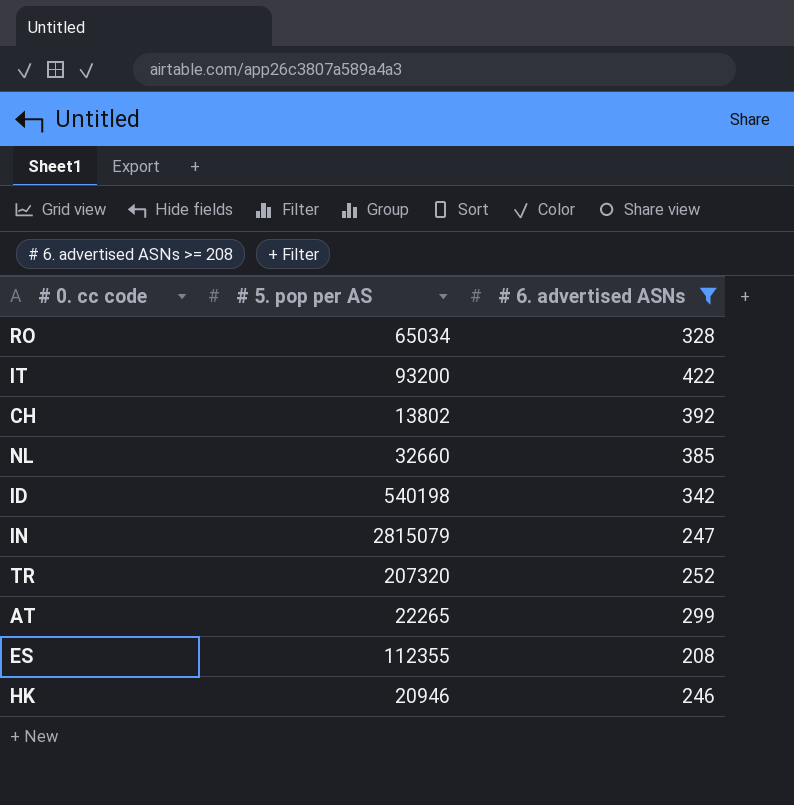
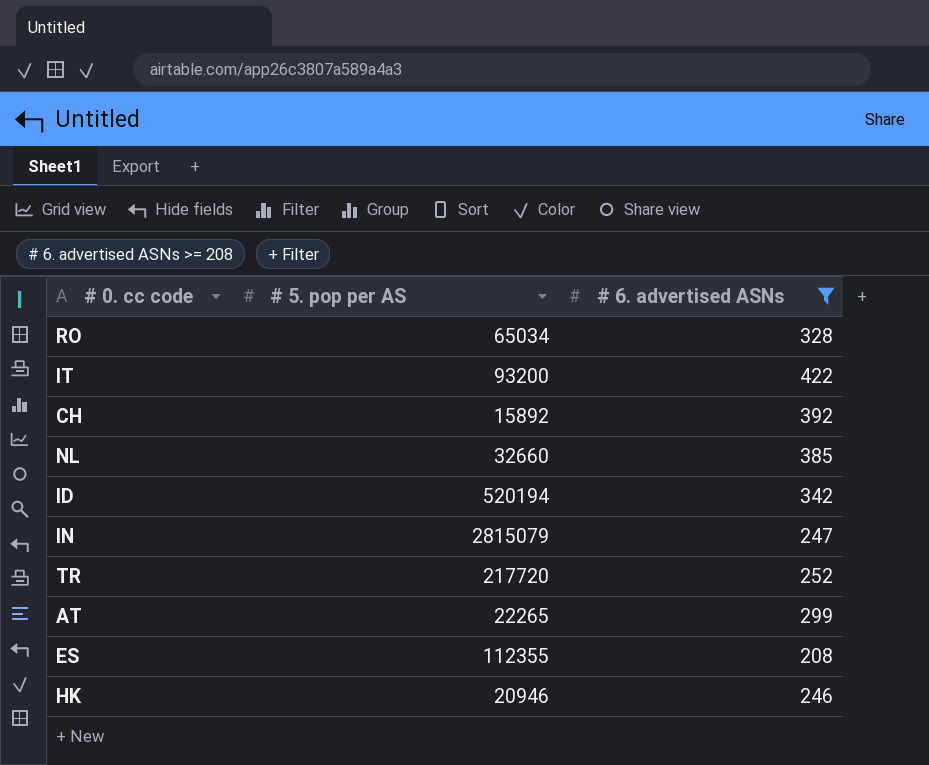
CH | # 5. pop per AS: 13802 -> 15892
ID | # 5. pop per AS: 540198 -> 520194
TR | # 5. pop per AS: 207320 -> 217720

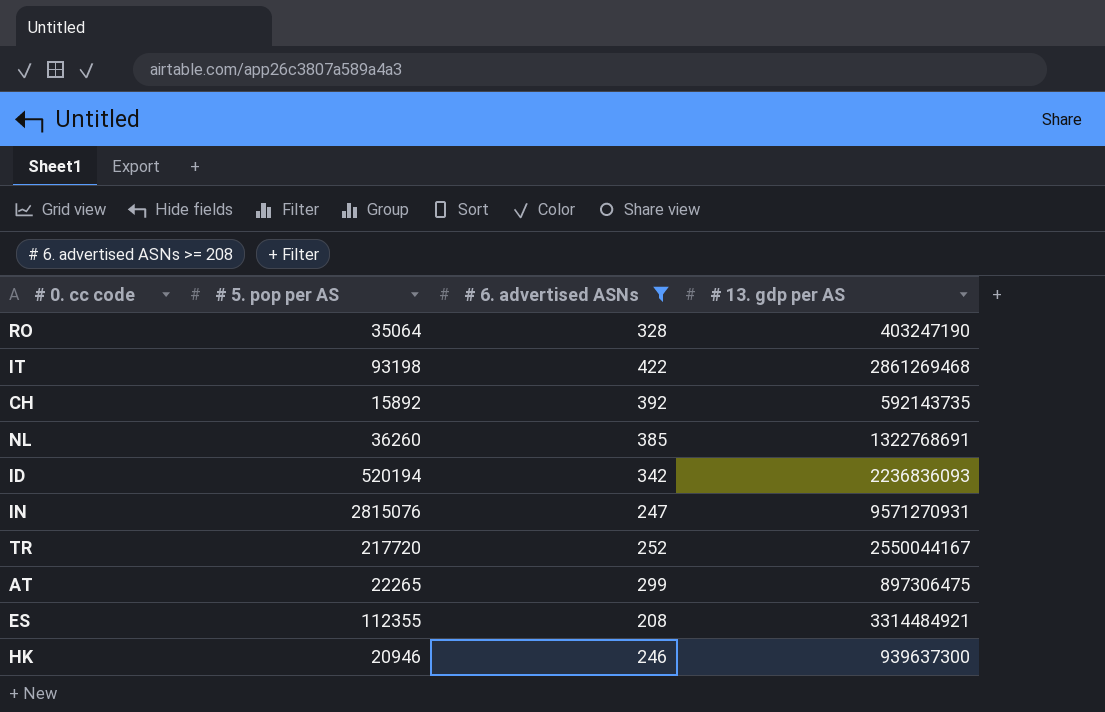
column # 13. gdp per AS | position: none -> 4
RO | # 5. pop per AS: 65034 -> 35064
IT | # 5. pop per AS: 93200 -> 93198
NL | # 5. pop per AS: 32660 -> 36260
IN | # 5. pop per AS: 2815079 -> 2815076

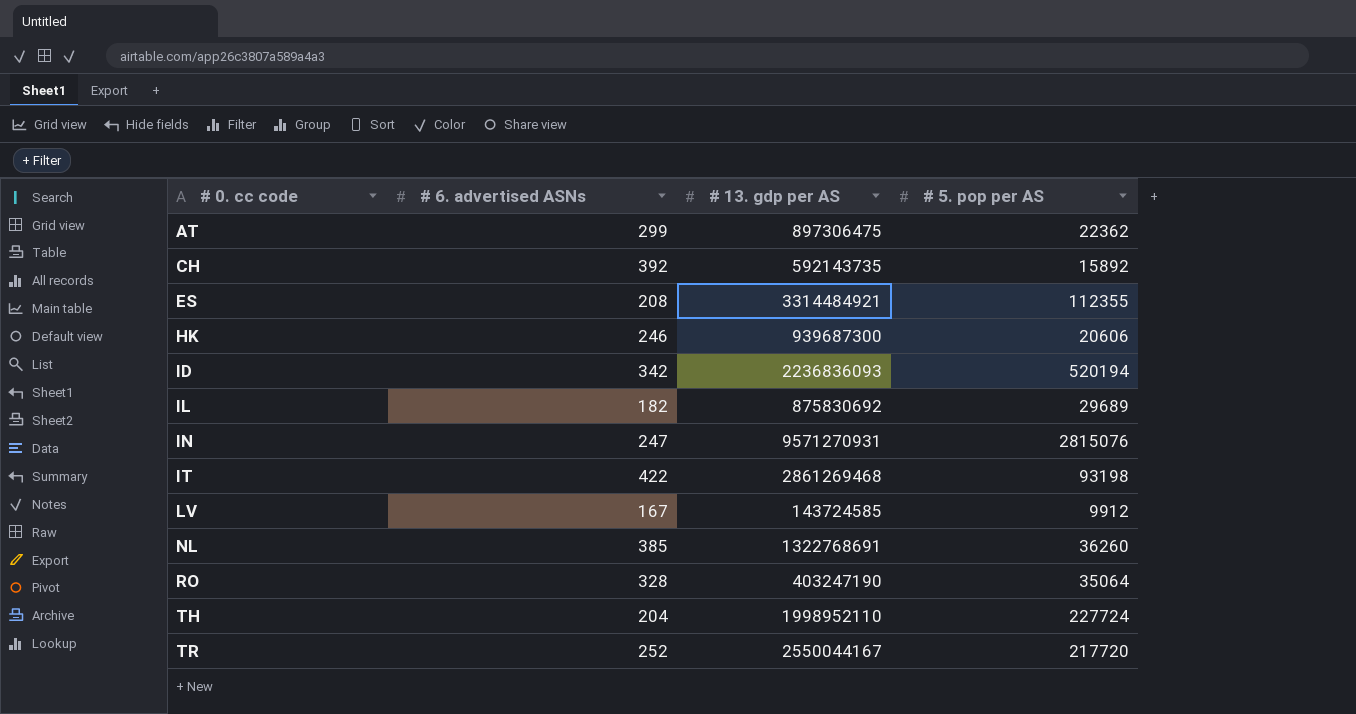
filter: # 6. advertised ASNs >= 208 -> none
row order: none -> # 0. cc code ascending
column # 5. pop per AS | position: 2 -> 4
AT | # 5. pop per AS: 22265 -> 22362
HK | # 13. gdp per AS: 939637300 -> 939687300
HK | # 5. pop per AS: 20946 -> 20606

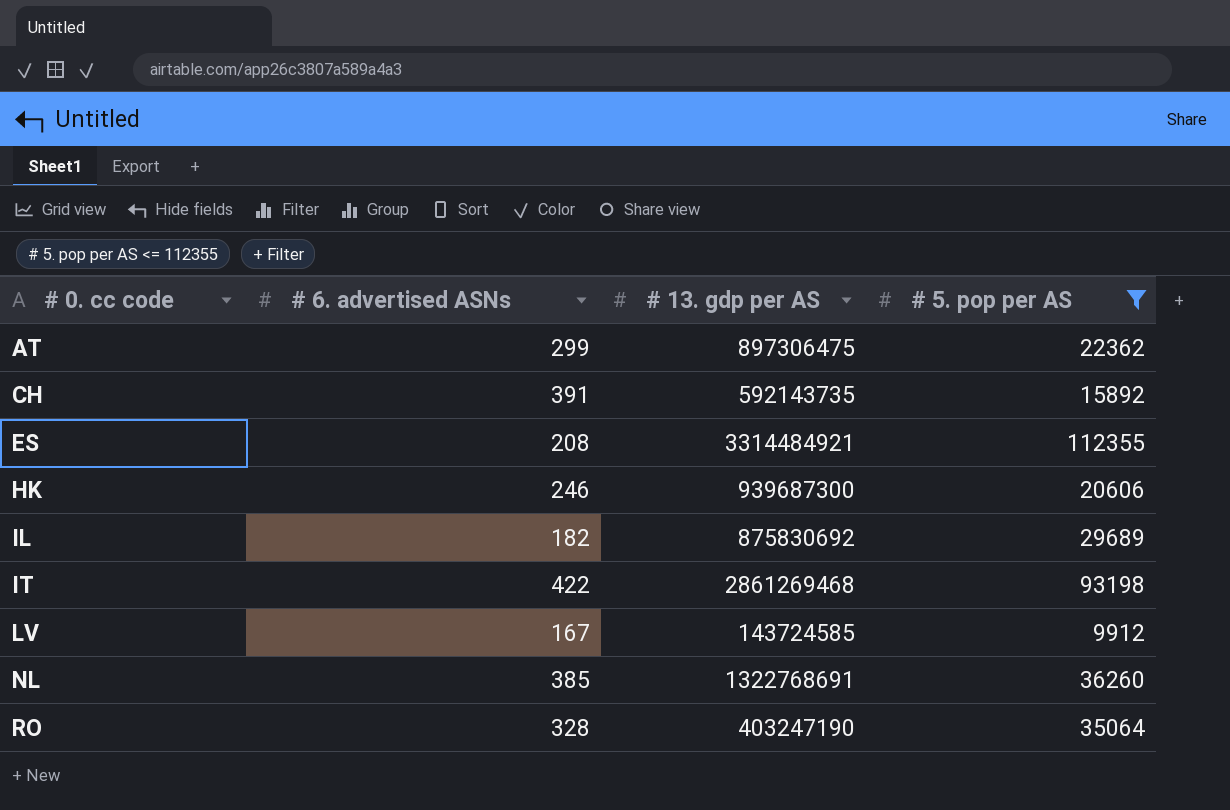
filter: none -> # 5. pop per AS <= 112355
CH | # 6. advertised ASNs: 392 -> 391

